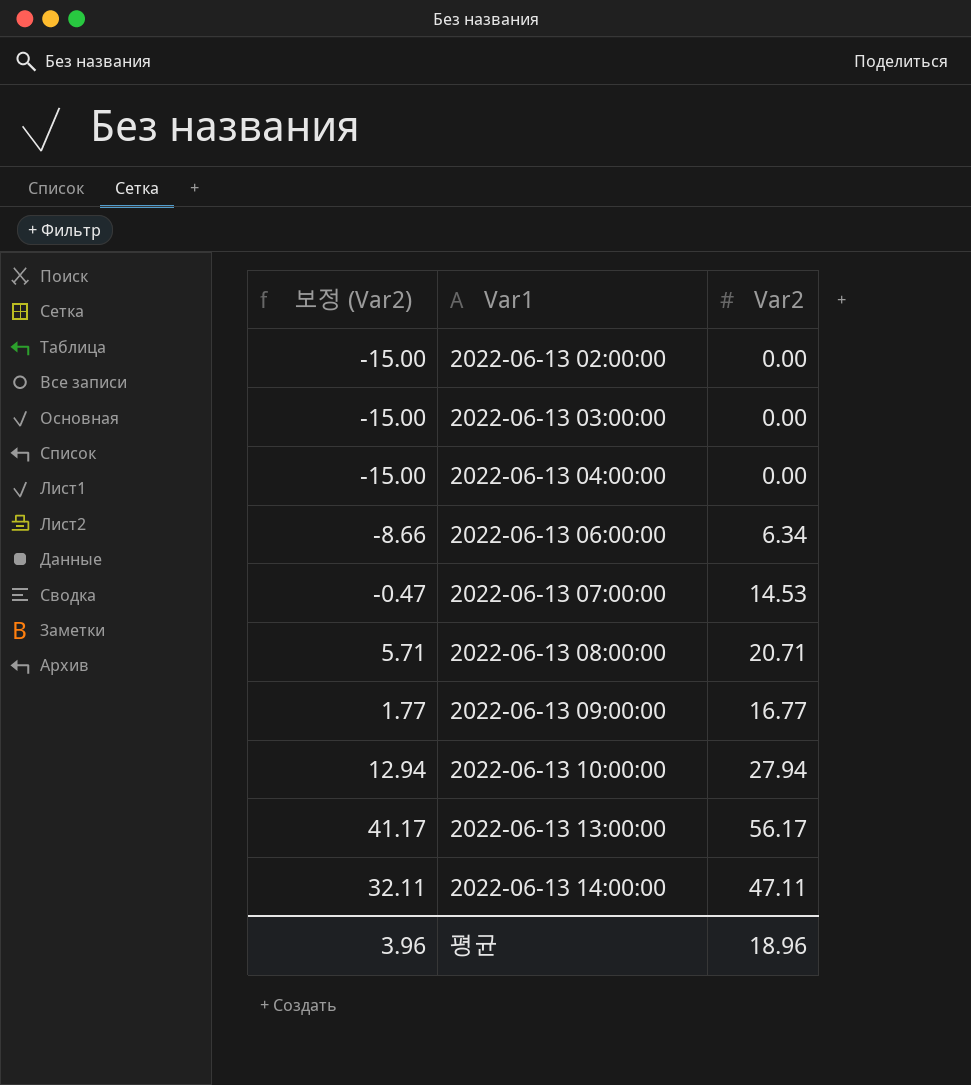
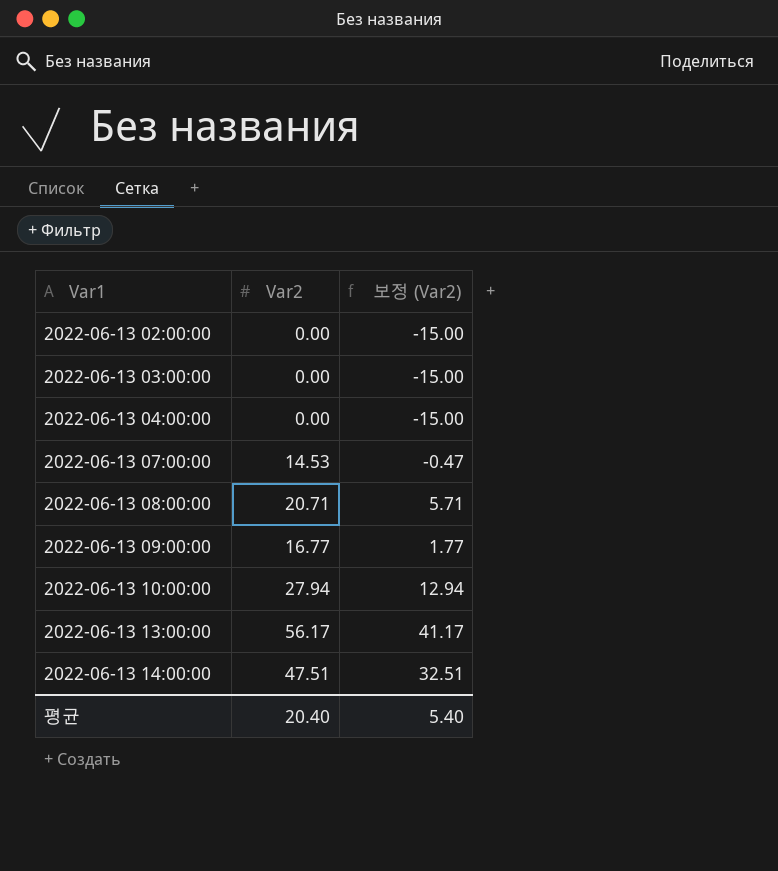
column 보정 (Var2) | position: 1 -> 3
row 2022-06-13 06:00:00: -8.66 | 6.34 -> none
2022-06-13 14:00:00 | Var2: 47.11 -> 47.51
2022-06-13 14:00:00 | 보정 (Var2): 32.11 -> 32.51
평균 | Var2: 18.96 -> 20.40
평균 | 보정 (Var2): 3.96 -> 5.40

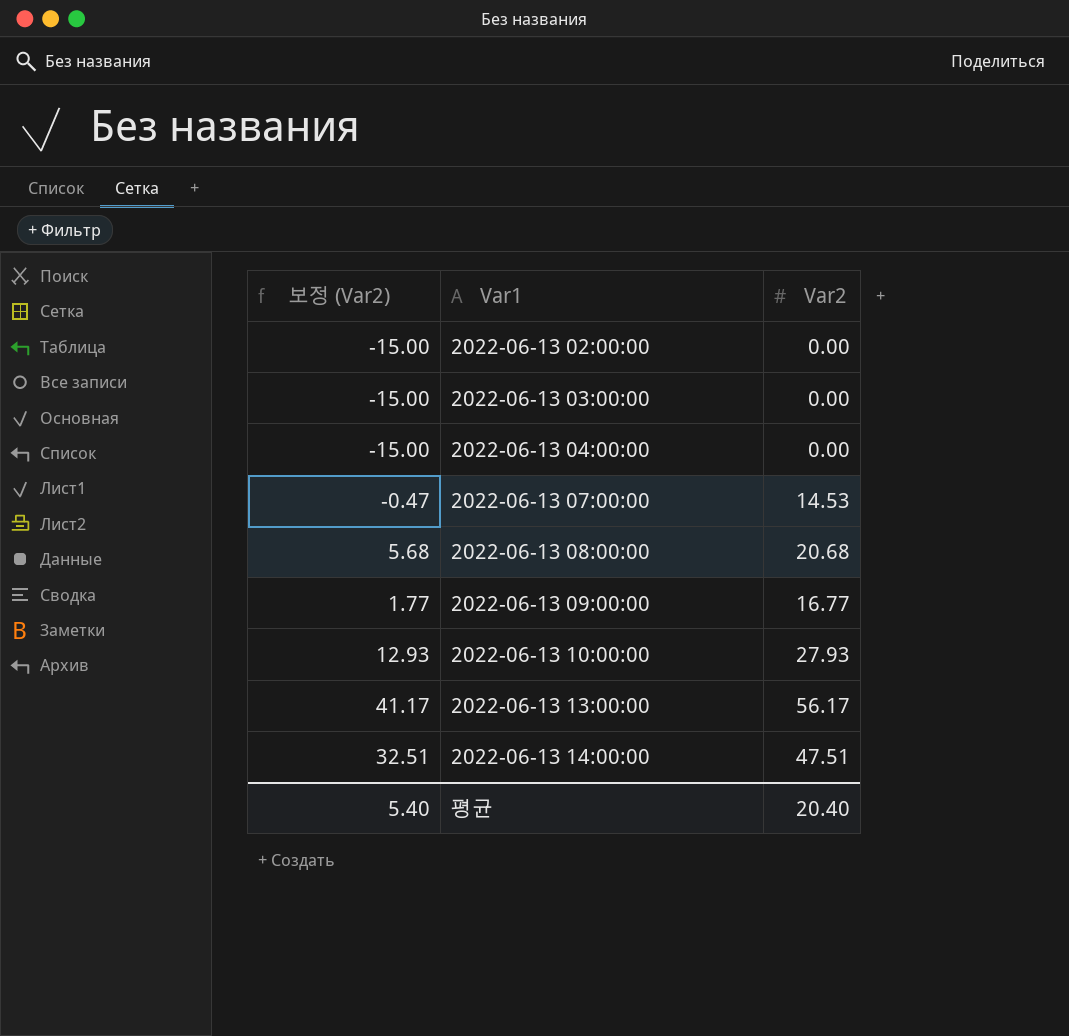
column 보정 (Var2) | position: 3 -> 1
2022-06-13 08:00:00 | 보정 (Var2): 5.71 -> 5.68
2022-06-13 08:00:00 | Var2: 20.71 -> 20.68
2022-06-13 10:00:00 | 보정 (Var2): 12.94 -> 12.93
2022-06-13 10:00:00 | Var2: 27.94 -> 27.93

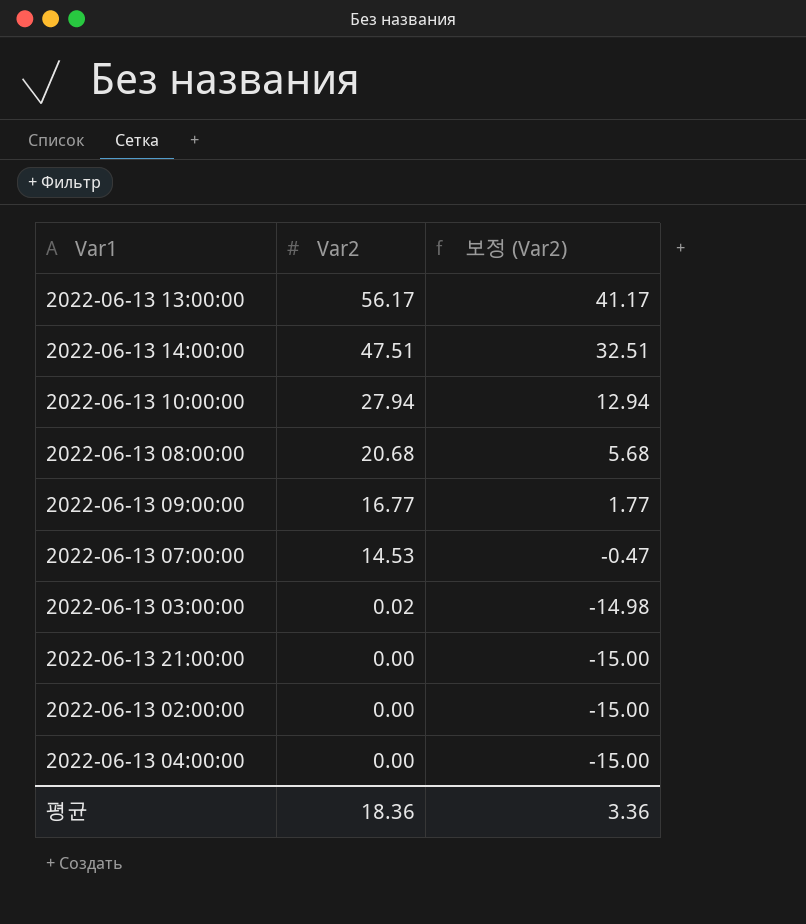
row order: Var1 ascending -> Var2 descending
column 보정 (Var2) | position: 1 -> 3
2022-06-13 10:00:00 | Var2: 27.93 -> 27.94
2022-06-13 10:00:00 | 보정 (Var2): 12.93 -> 12.94
2022-06-13 03:00:00 | Var2: 0.00 -> 0.02
2022-06-13 03:00:00 | 보정 (Var2): -15.00 -> -14.98
row 2022-06-13 21:00:00: none -> 0.00 | -15.00
평균 | Var2: 20.40 -> 18.36
평균 | 보정 (Var2): 5.40 -> 3.36

